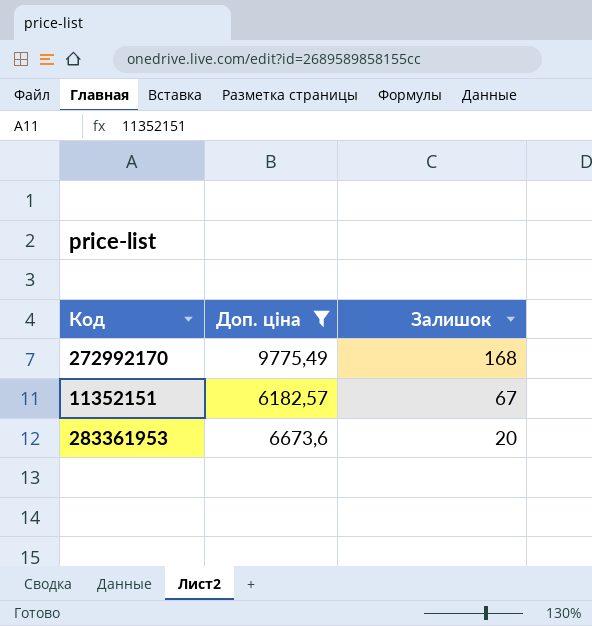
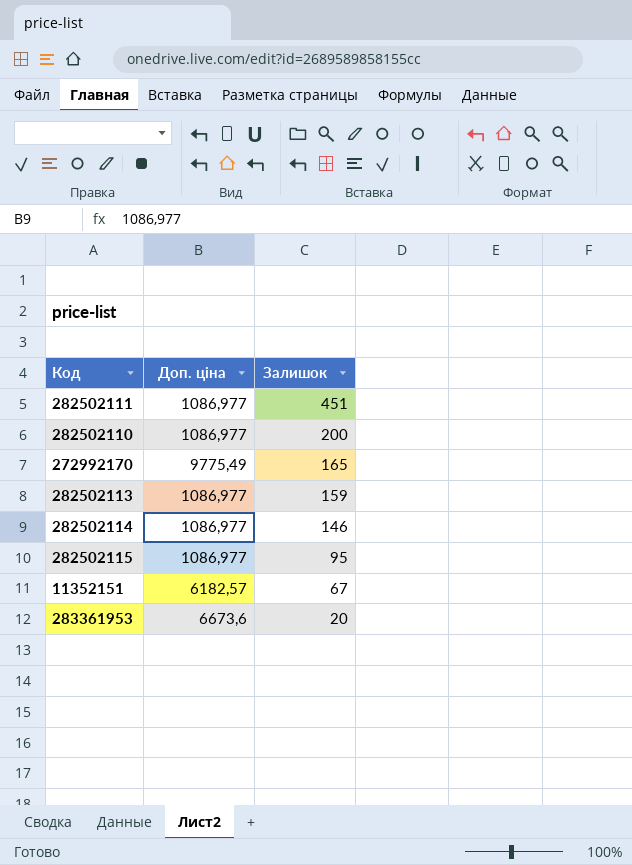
filter: Доп. ціна != 1086,977 -> none
272992170 | Залишок: 168 -> 165

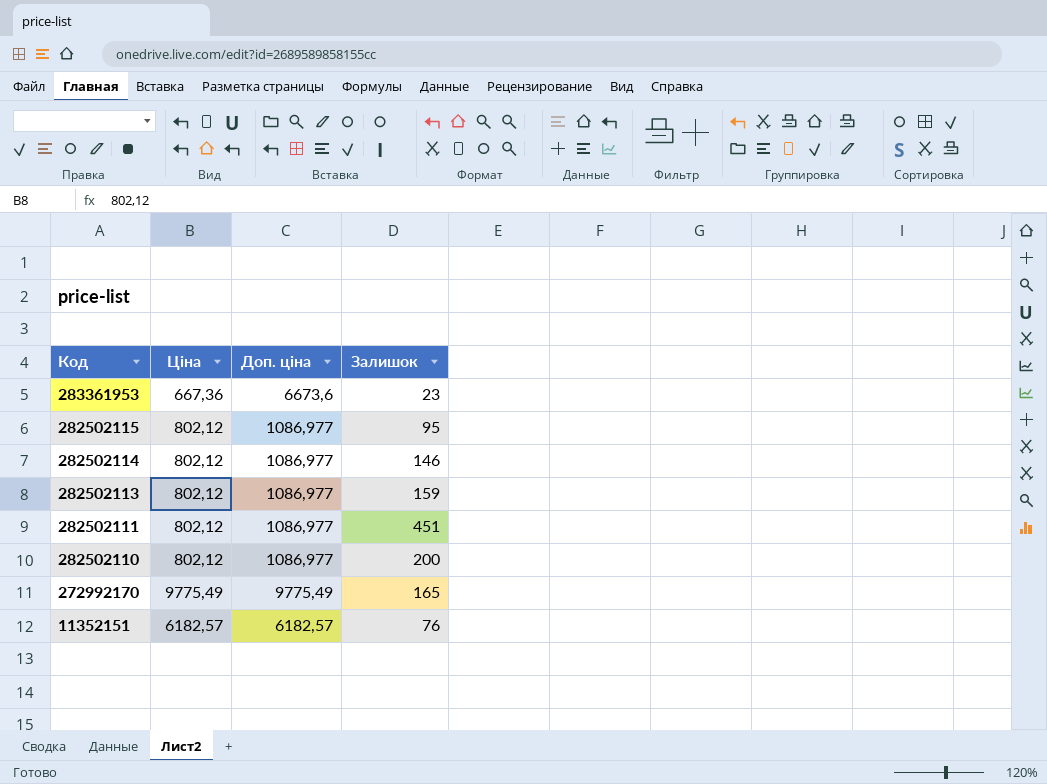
row order: Залишок descending -> Код descending
column Ціна | position: none -> 2
283361953 | Залишок: 20 -> 23
11352151 | Залишок: 67 -> 76

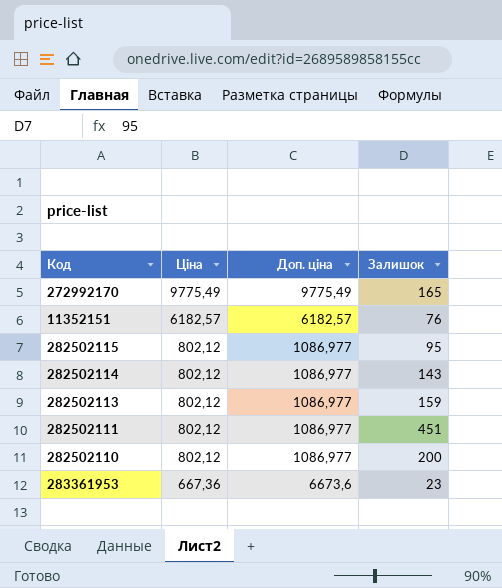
row order: Код descending -> Ціна descending
282502114 | Залишок: 146 -> 143

